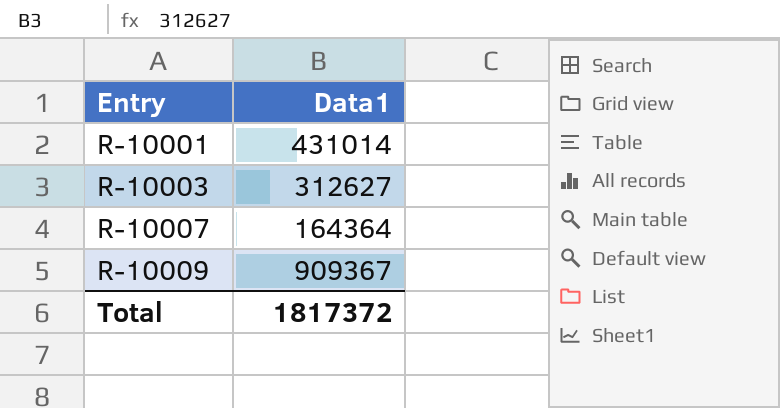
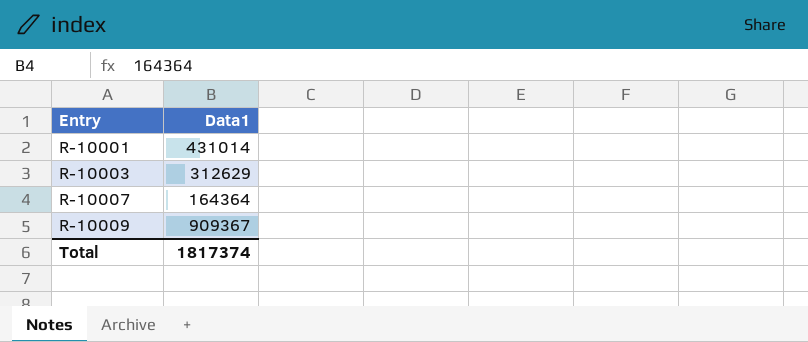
R-10003 | Data1: 312627 -> 312629
Total | Data1: 1817372 -> 1817374

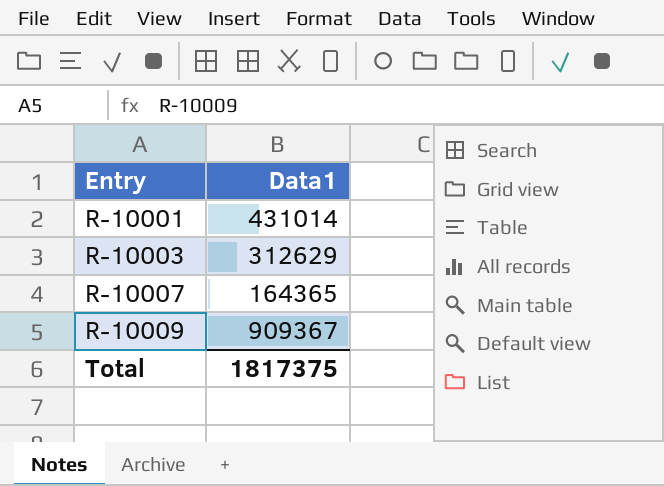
R-10007 | Data1: 164364 -> 164365
Total | Data1: 1817374 -> 1817375

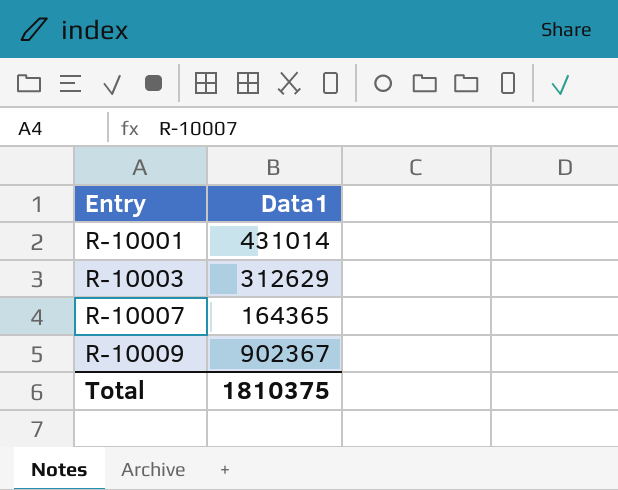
R-10009 | Data1: 909367 -> 902367
Total | Data1: 1817375 -> 1810375

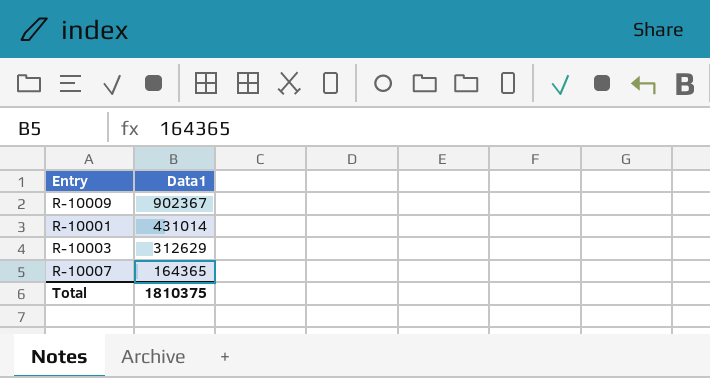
row order: Entry ascending -> Data1 descending

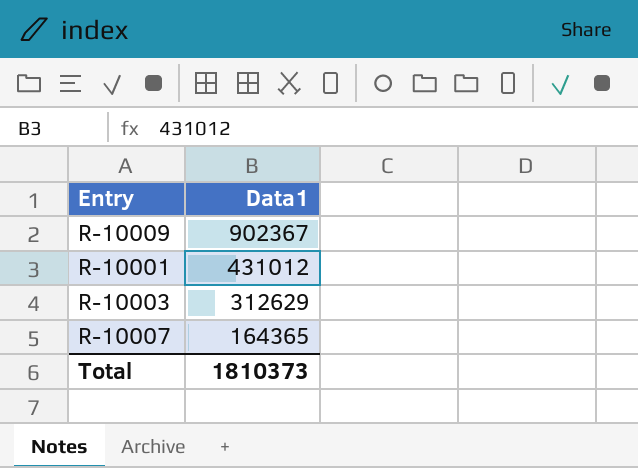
R-10001 | Data1: 431014 -> 431012
Total | Data1: 1810375 -> 1810373

